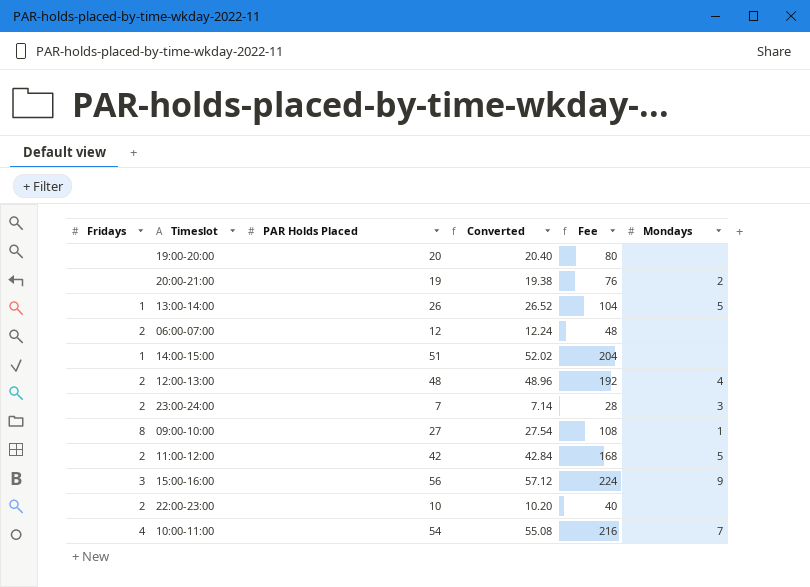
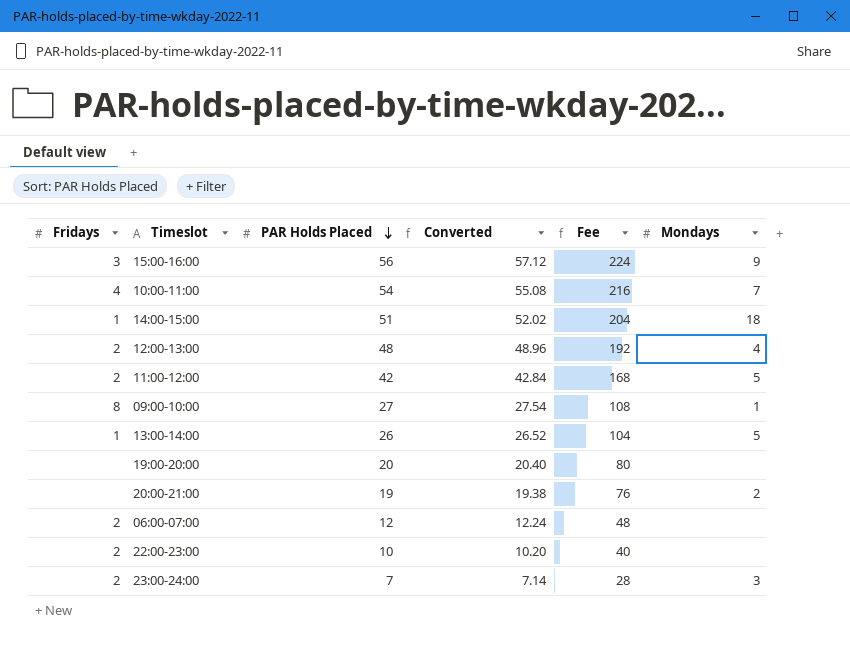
row order: none -> PAR Holds Placed descending
14:00-15:00 | Mondays: none -> 18

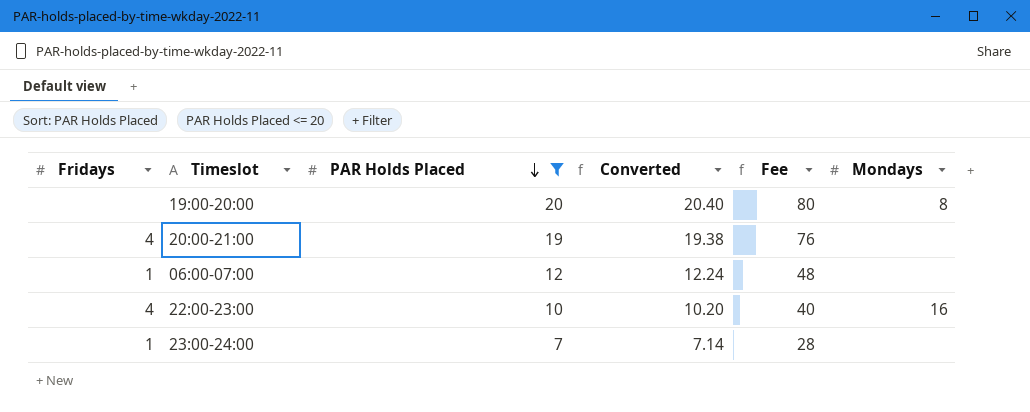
filter: none -> PAR Holds Placed <= 20
19:00-20:00 | Mondays: none -> 8
20:00-21:00 | Fridays: none -> 4
20:00-21:00 | Mondays: 2 -> none
06:00-07:00 | Fridays: 2 -> 1
22:00-23:00 | Fridays: 2 -> 4
22:00-23:00 | Mondays: none -> 16
23:00-24:00 | Fridays: 2 -> 1
23:00-24:00 | Mondays: 3 -> none

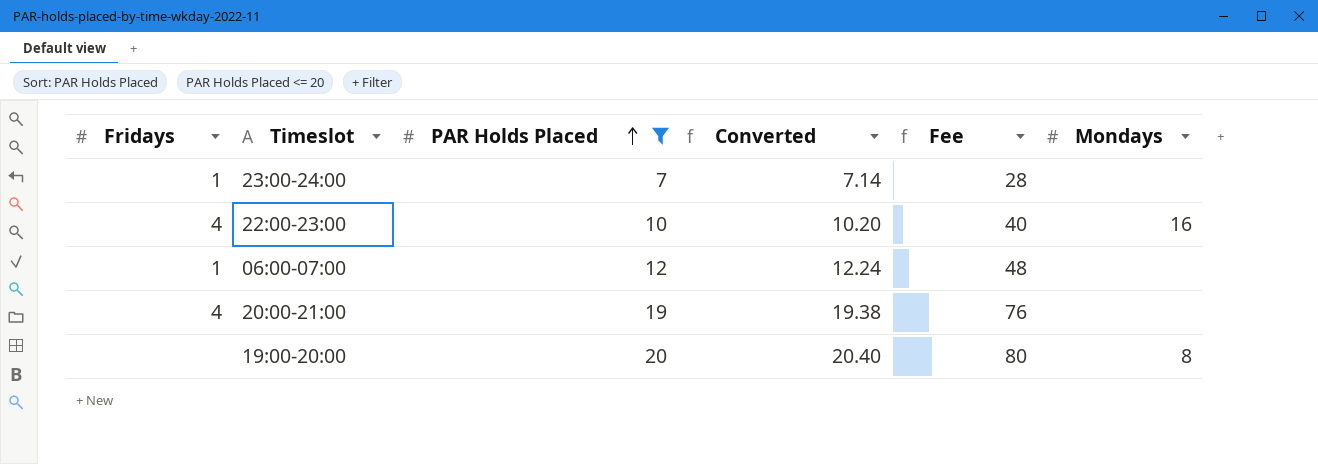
row order: PAR Holds Placed descending -> PAR Holds Placed ascending

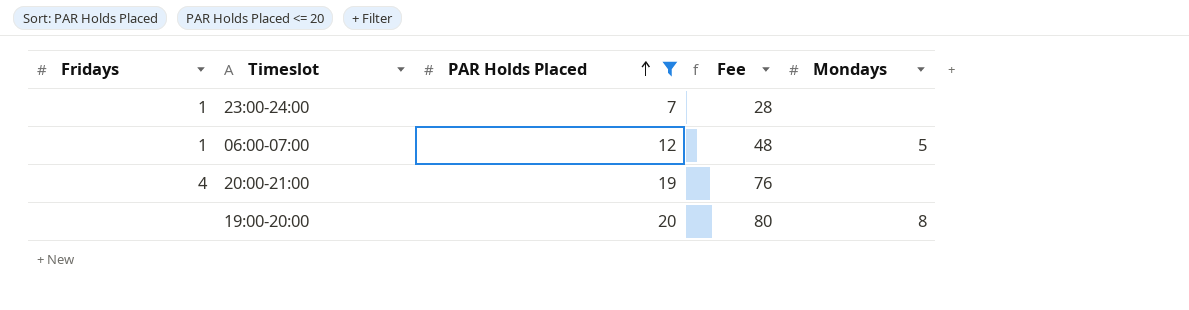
column Converted | formula: [PAR Holds Placed] * 1.02 -> none
row 22:00-23:00: 4 | 10 | 10.20 | 40 | 16 -> none
06:00-07:00 | Mondays: none -> 5

